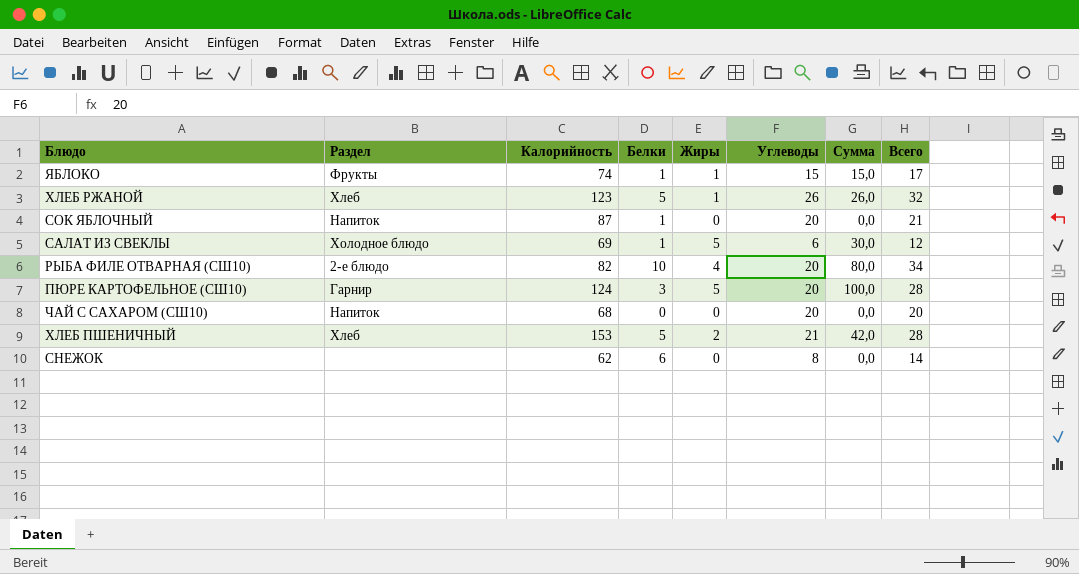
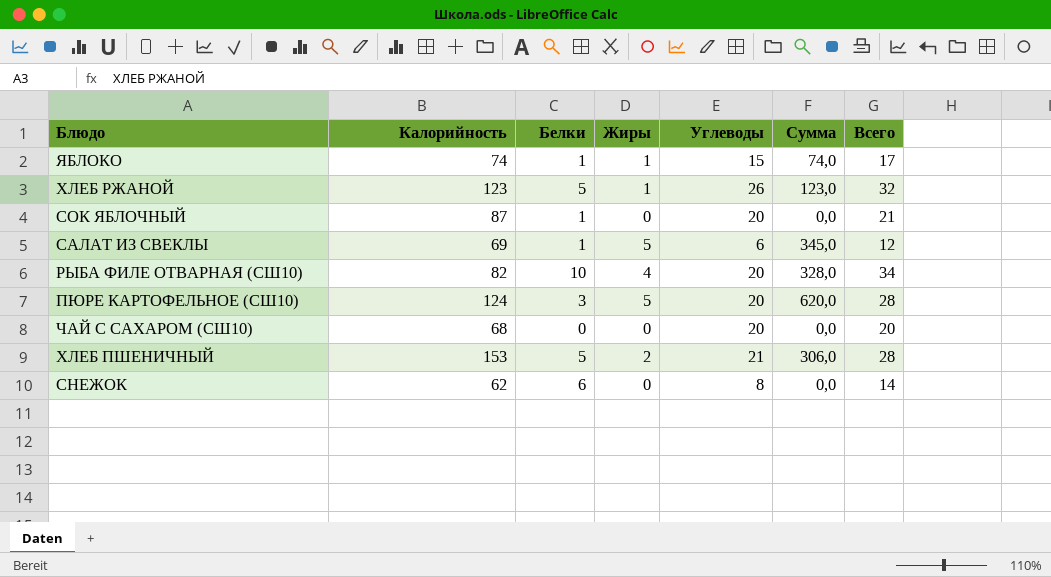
column Раздел | position: 2 -> none
column Сумма | formula: [Жиры] * [Углеводы] -> [Калорийность] * [Жиры]

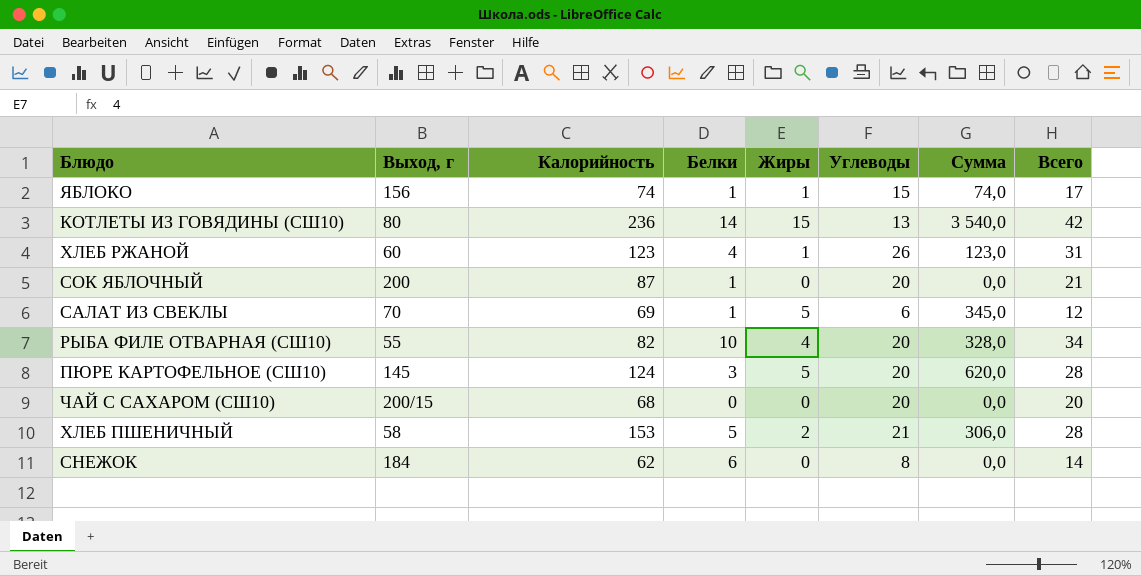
column Выход, г | position: none -> 2
row КОТЛЕТЫ ИЗ ГОВЯДИНЫ (СШ10): none -> 80 | 236 | 14 | 15 | 13 | 3 540,0 | 42
ХЛЕБ РЖАНОЙ | Белки: 5 -> 4
ХЛЕБ РЖАНОЙ | Всего: 32 -> 31

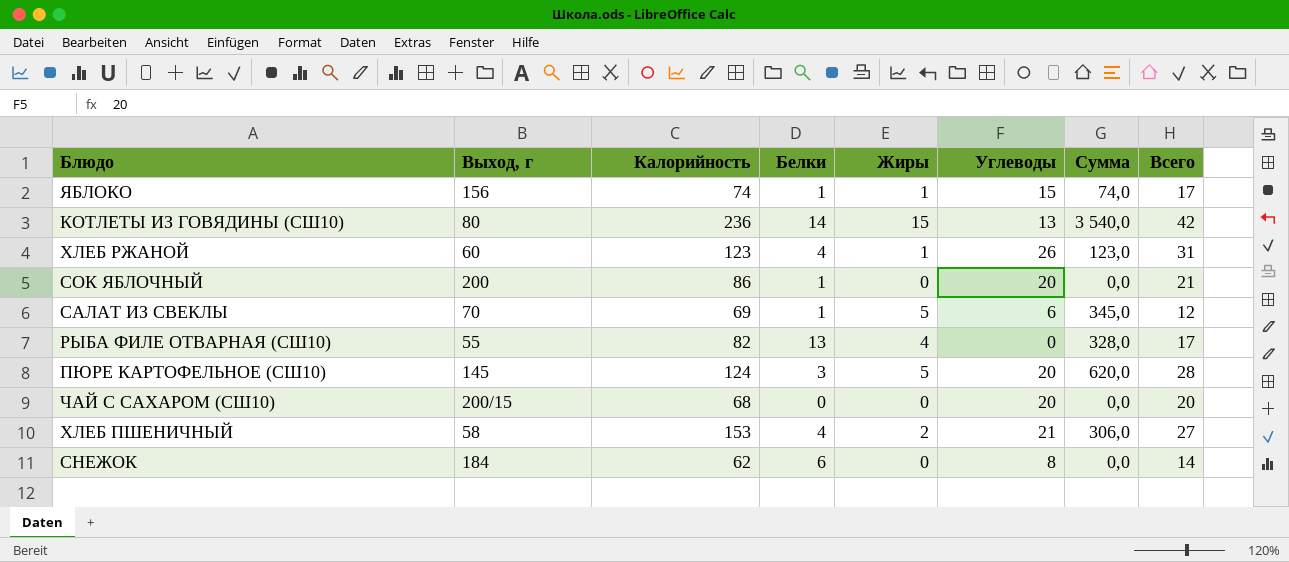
СОК ЯБЛОЧНЫЙ | Калорийность: 87 -> 86
РЫБА ФИЛЕ ОТВАРНАЯ (СШ10) | Белки: 10 -> 13
РЫБА ФИЛЕ ОТВАРНАЯ (СШ10) | Углеводы: 20 -> 0
РЫБА ФИЛЕ ОТВАРНАЯ (СШ10) | Всего: 34 -> 17
ХЛЕБ ПШЕНИЧНЫЙ | Белки: 5 -> 4
ХЛЕБ ПШЕНИЧНЫЙ | Всего: 28 -> 27

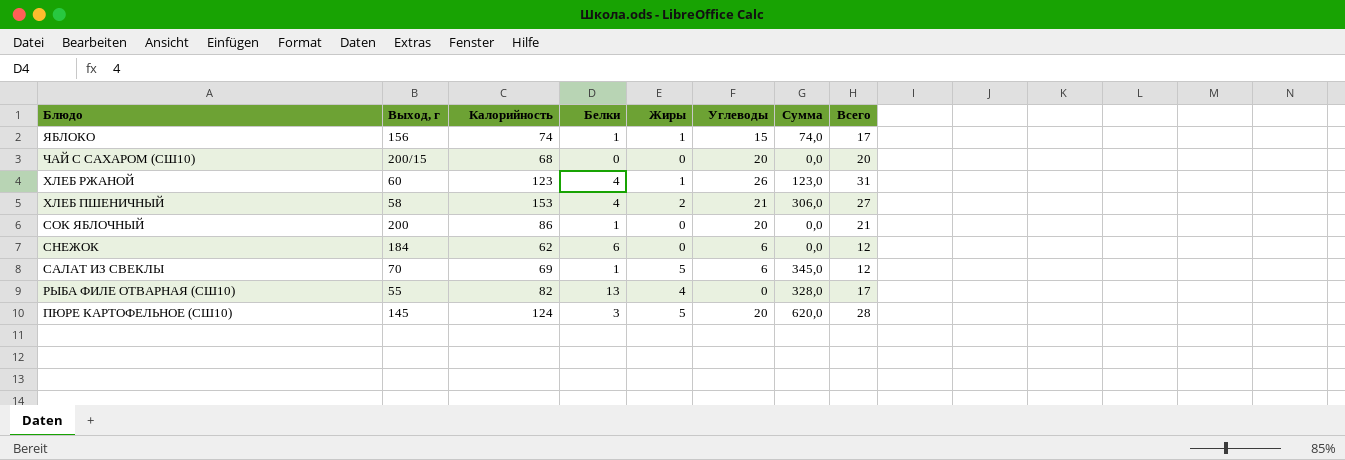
row order: none -> Блюдо descending
row КОТЛЕТЫ ИЗ ГОВЯДИНЫ (СШ10): 80 | 236 | 14 | 15 | 13 | 3 540,0 | 42 -> none
СНЕЖОК | Углеводы: 8 -> 6
СНЕЖОК | Всего: 14 -> 12

